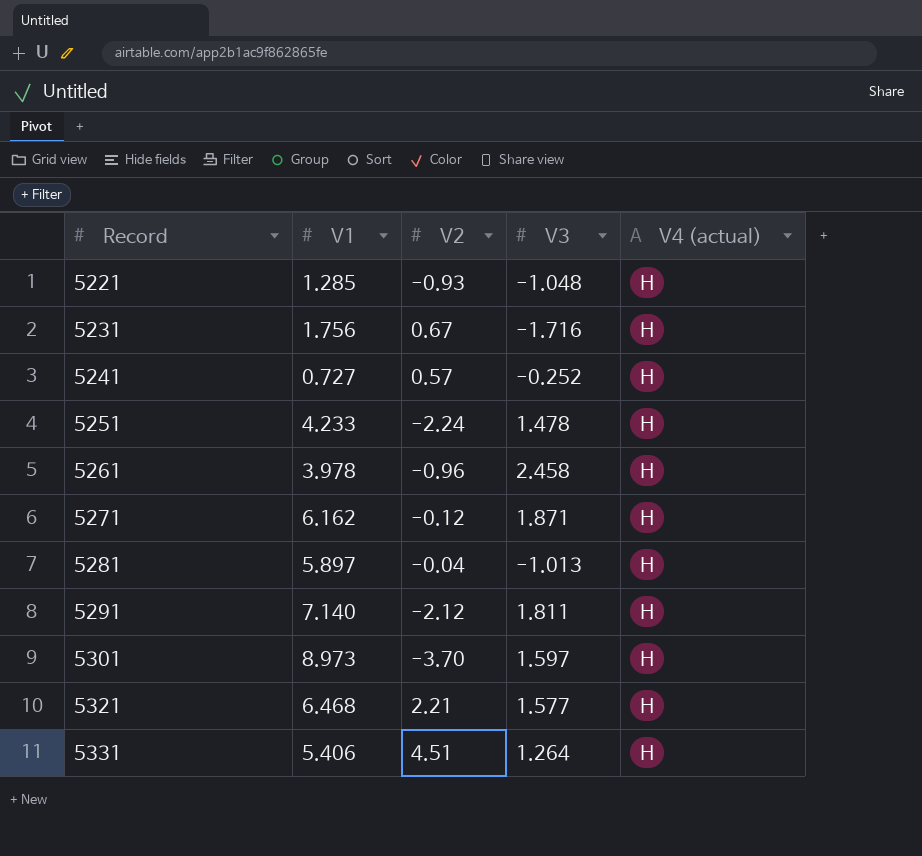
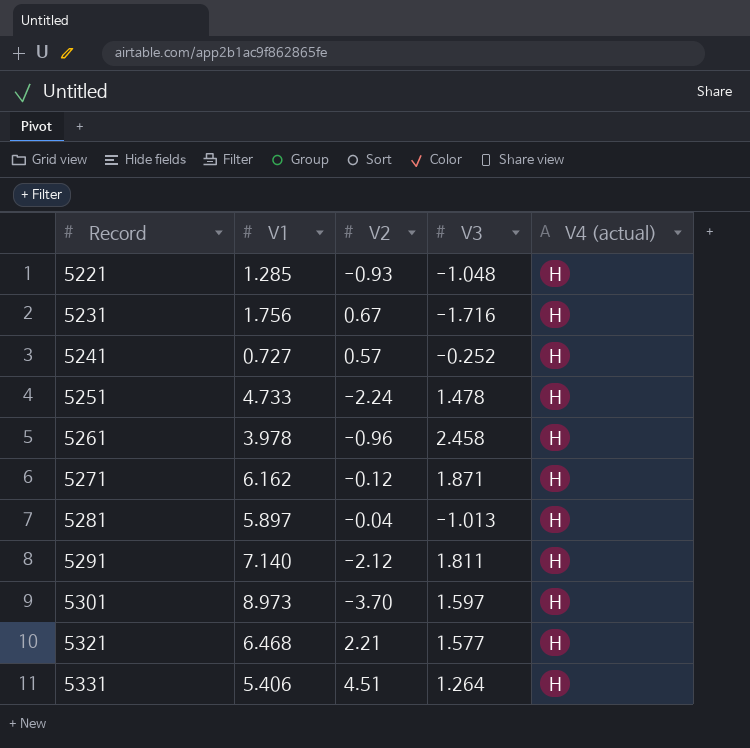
5251 | V1: 4.233 -> 4.733

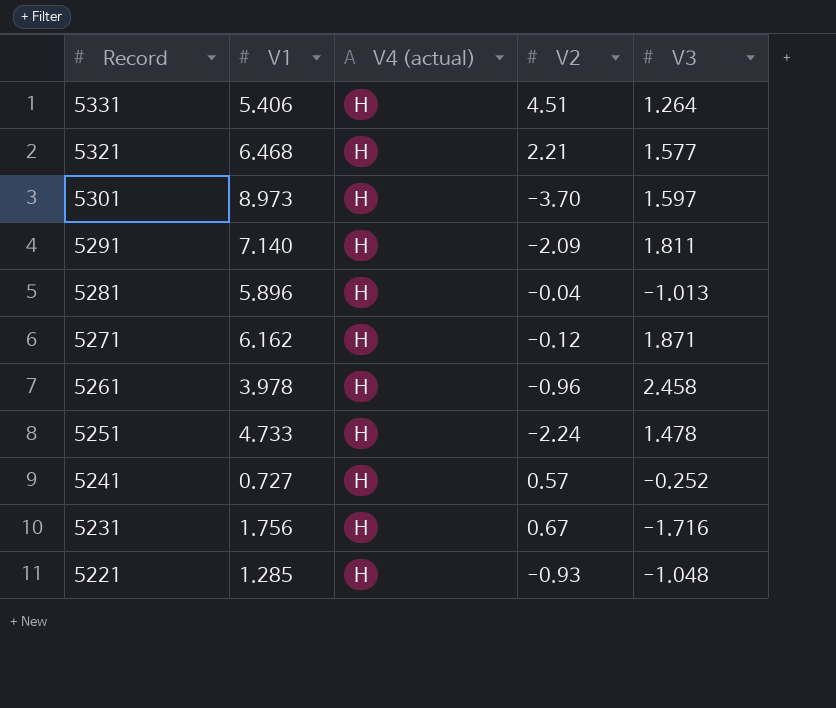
row order: Record ascending -> Record descending
column V4 (actual) | position: 5 -> 3
5291 | V2: -2.12 -> -2.09
5281 | V1: 5.897 -> 5.896

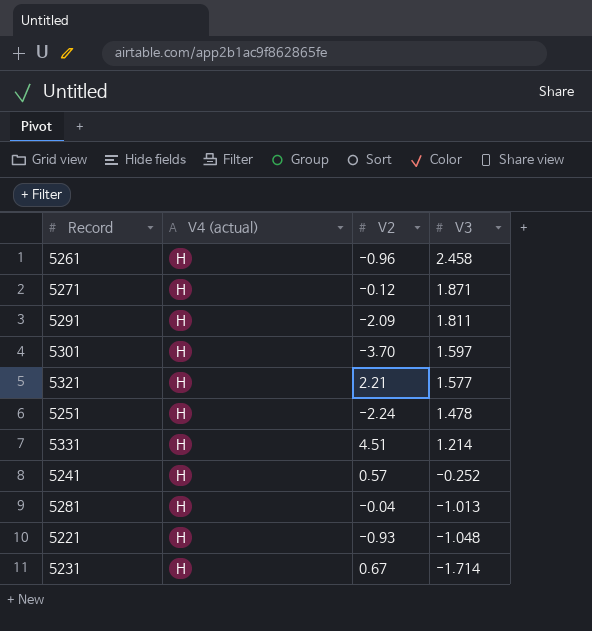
row order: Record descending -> V3 descending
column V1 | position: 2 -> none
5331 | V3: 1.264 -> 1.214
5231 | V3: -1.716 -> -1.714

